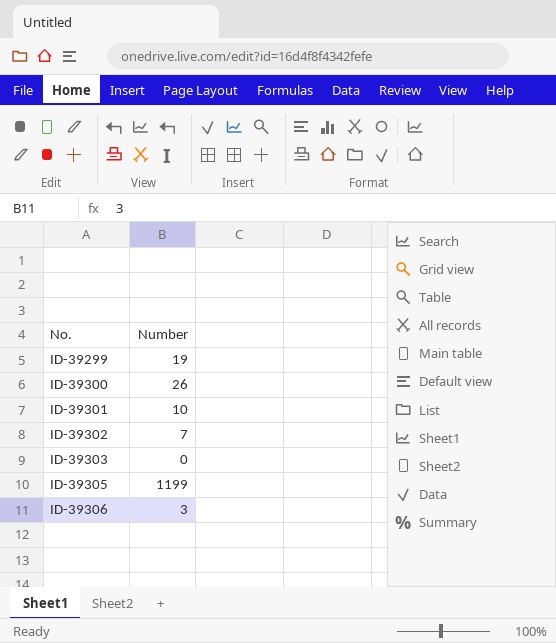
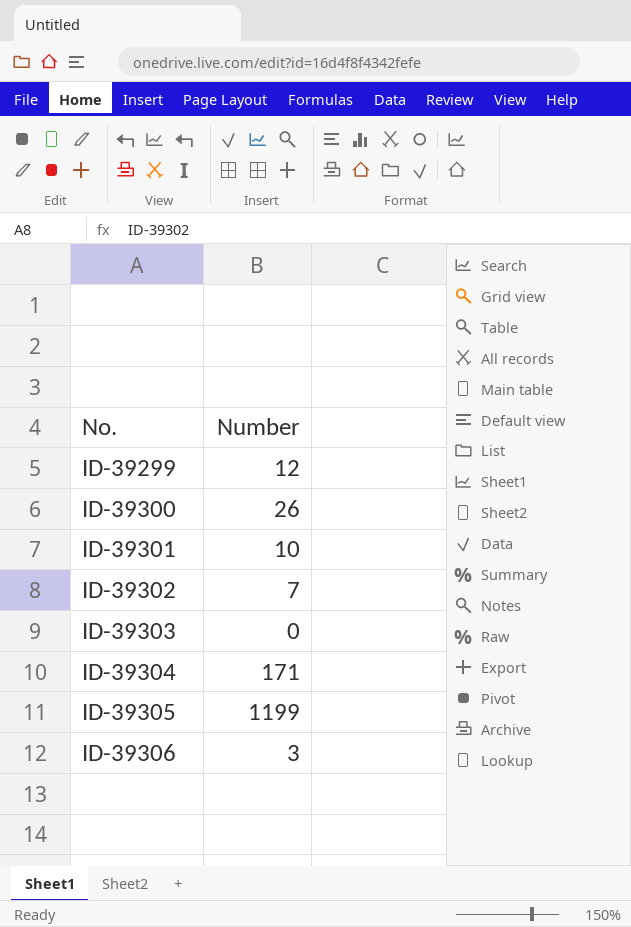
ID-39299 | Number: 19 -> 12
row ID-39304: none -> 171

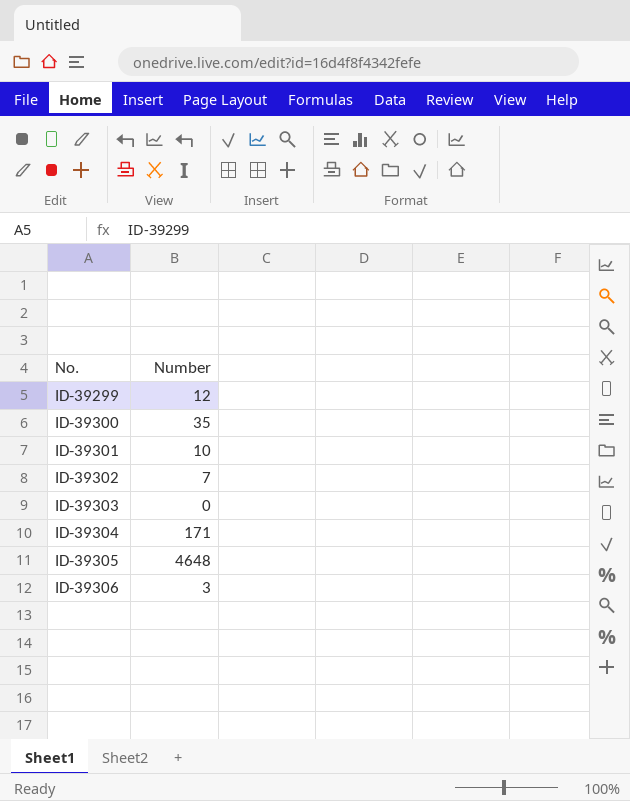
ID-39300 | Number: 26 -> 35
ID-39305 | Number: 1199 -> 4648

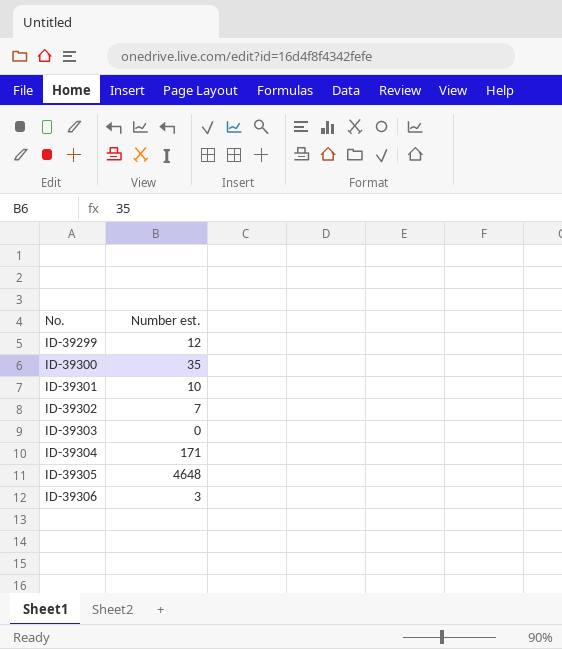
column name: Number -> Number est.

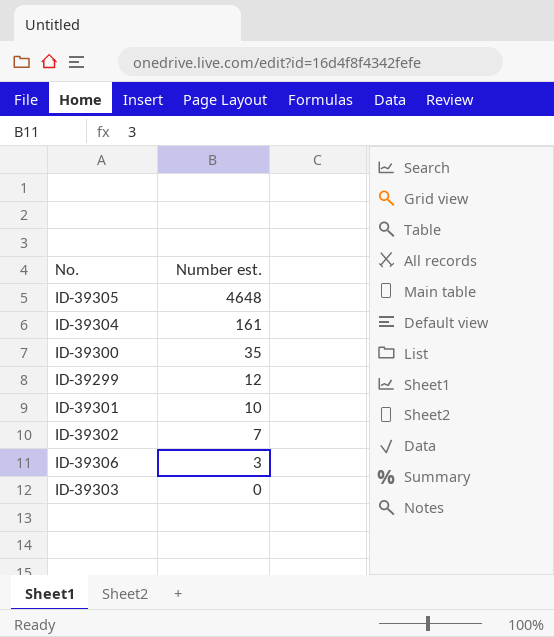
row order: No. ascending -> Number est. descending
ID-39304 | Number est.: 171 -> 161

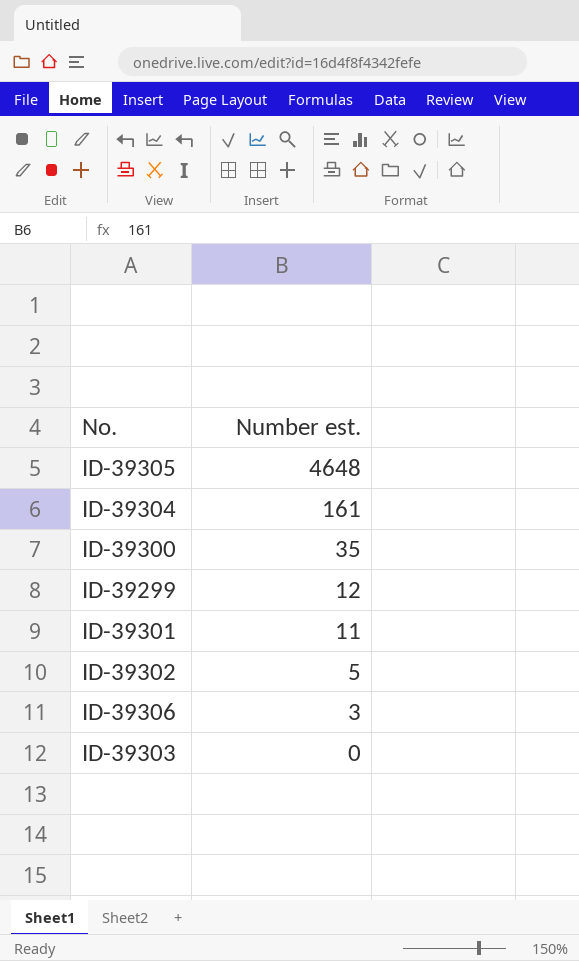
ID-39301 | Number est.: 10 -> 11
ID-39302 | Number est.: 7 -> 5

